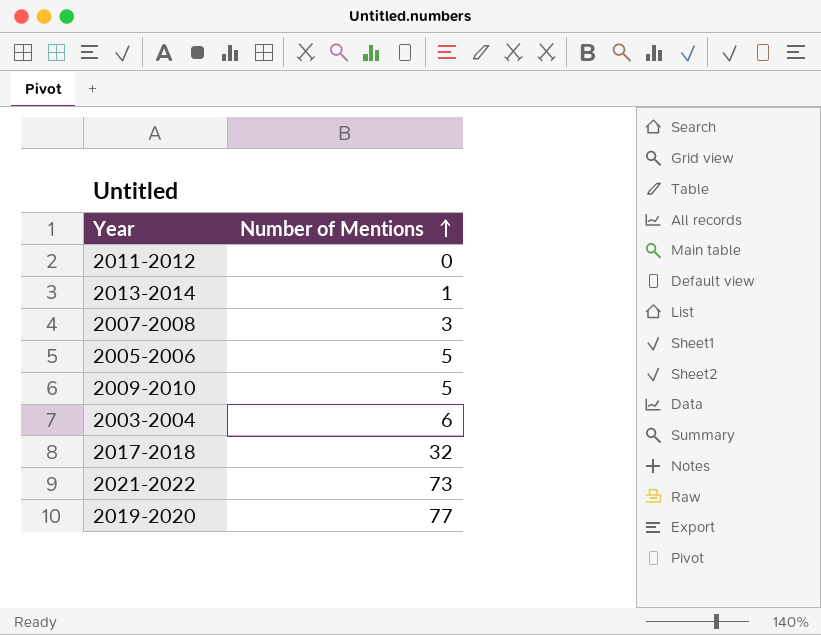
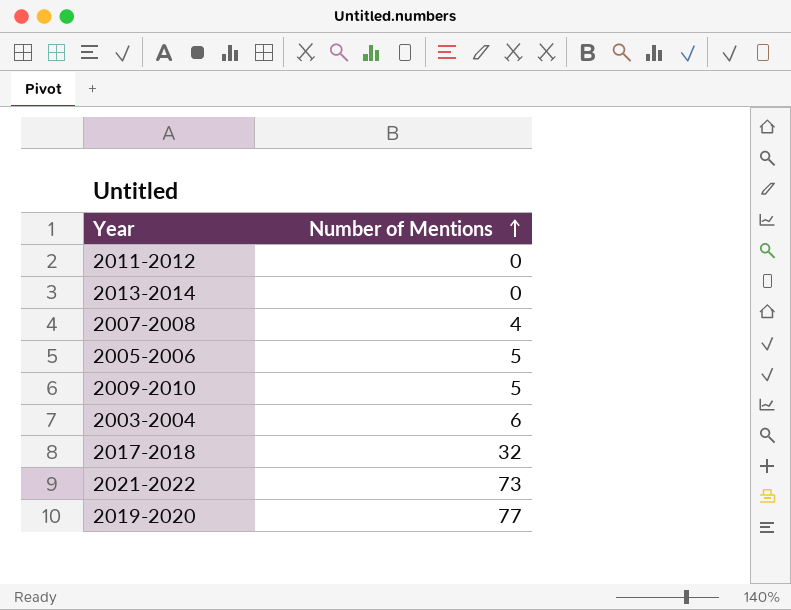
2013-2014 | Number of Mentions: 1 -> 0
2007-2008 | Number of Mentions: 3 -> 4

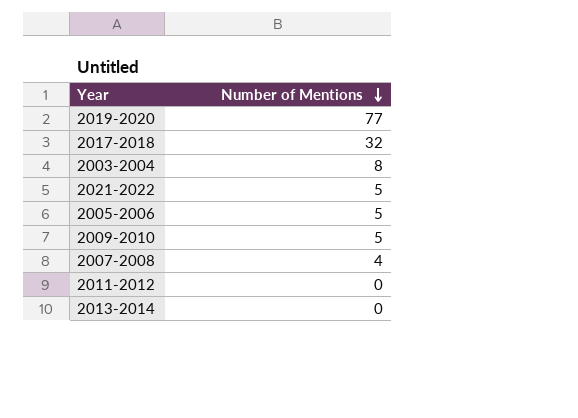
row order: Number of Mentions ascending -> Number of Mentions descending
2003-2004 | Number of Mentions: 6 -> 8
2021-2022 | Number of Mentions: 73 -> 5

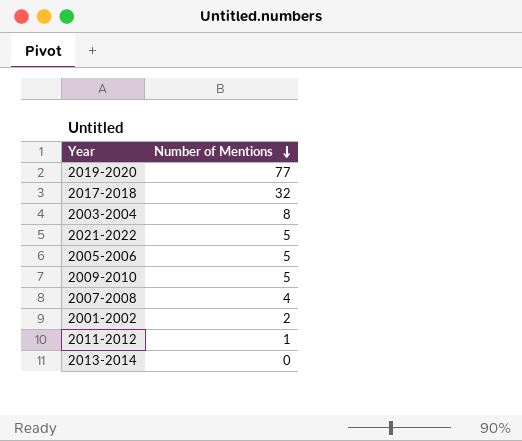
row 2001-2002: none -> 2
2011-2012 | Number of Mentions: 0 -> 1

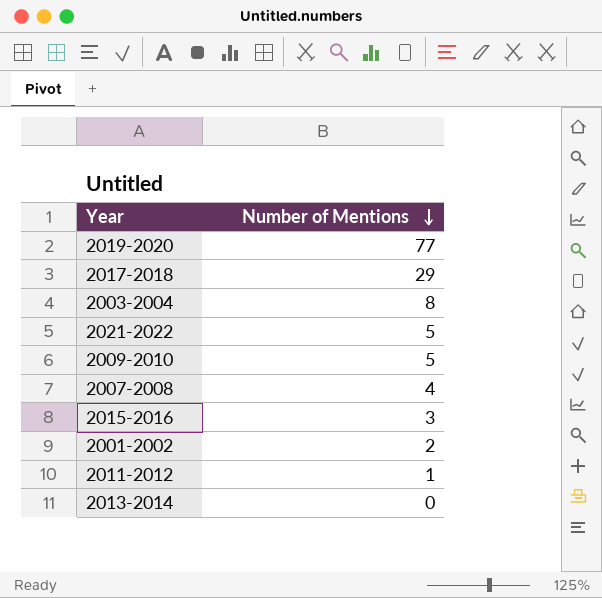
row 2005-2006: 5 -> none
2017-2018 | Number of Mentions: 32 -> 29
row 2015-2016: none -> 3

